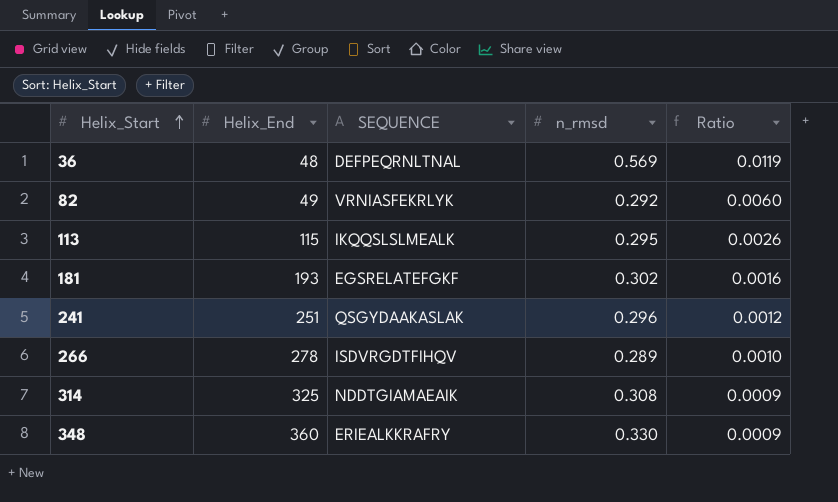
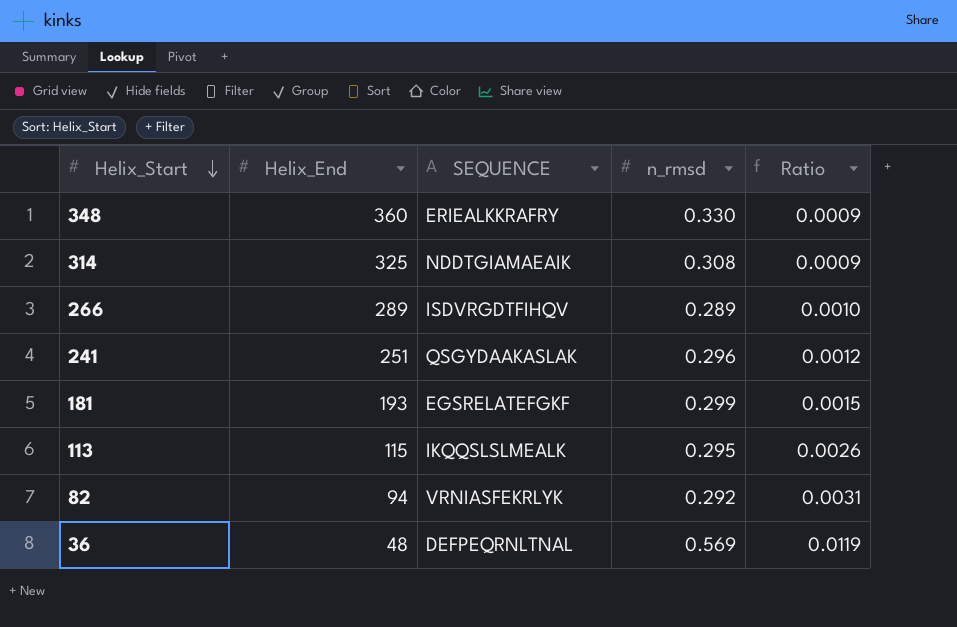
row order: Helix_Start ascending -> Helix_Start descending
266 | Helix_End: 278 -> 289
181 | n_rmsd: 0.302 -> 0.299
181 | Ratio: 0.0016 -> 0.0015
82 | Helix_End: 49 -> 94
82 | Ratio: 0.0060 -> 0.0031

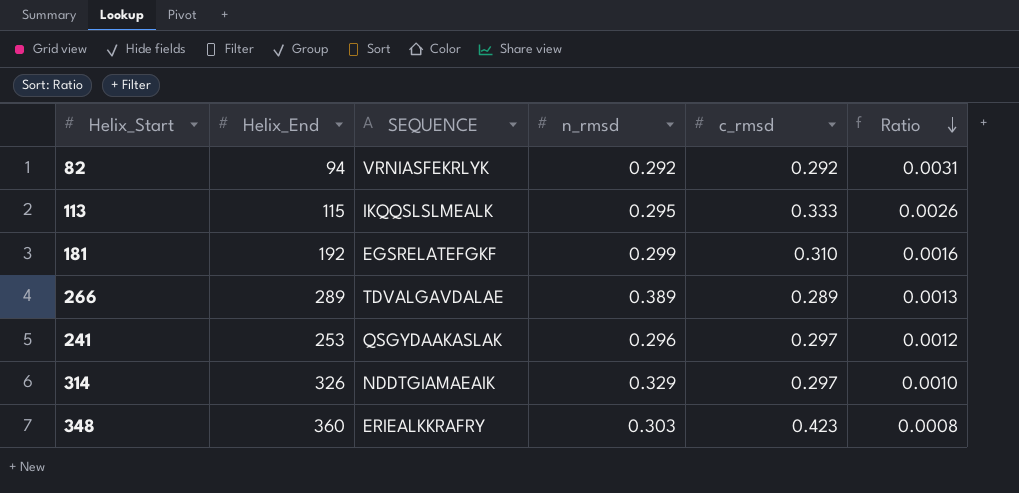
row order: Helix_Start descending -> Ratio descending
column c_rmsd | position: none -> 5
row 36: 48 | DEFPEQRNLTNAL | 0.569 | 0.0119 -> none
181 | Helix_End: 193 -> 192
181 | Ratio: 0.0015 -> 0.0016
266 | SEQUENCE: ISDVRGDTFIHQV -> TDVALGAVDALAE
266 | n_rmsd: 0.289 -> 0.389
266 | Ratio: 0.0010 -> 0.0013
241 | Helix_End: 251 -> 253
314 | Helix_End: 325 -> 326
314 | n_rmsd: 0.308 -> 0.329
314 | Ratio: 0.0009 -> 0.0010
348 | n_rmsd: 0.330 -> 0.303
348 | Ratio: 0.0009 -> 0.0008

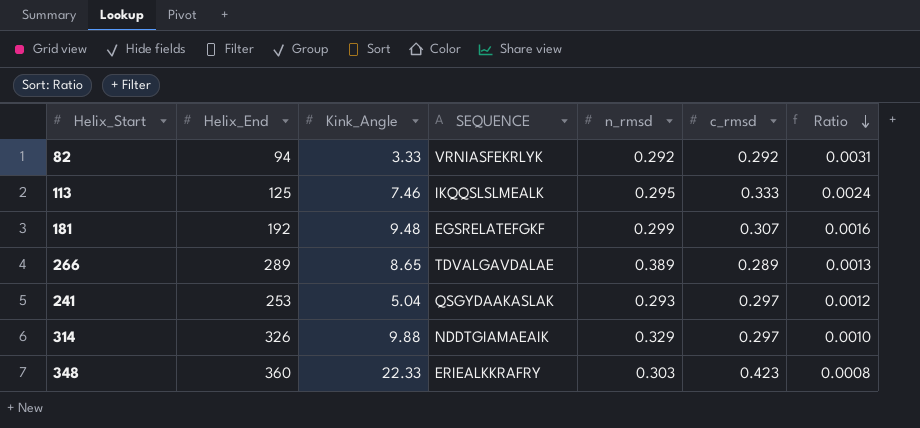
column Kink_Angle | position: none -> 3
113 | Helix_End: 115 -> 125
113 | Ratio: 0.0026 -> 0.0024
181 | c_rmsd: 0.310 -> 0.307
241 | n_rmsd: 0.296 -> 0.293

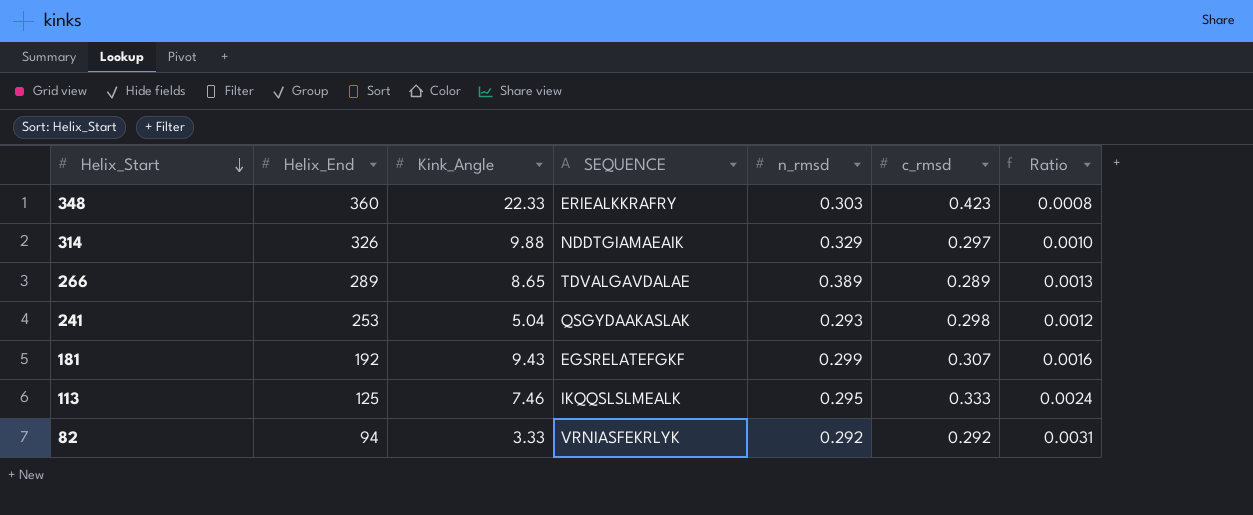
row order: Ratio descending -> Helix_Start descending
241 | c_rmsd: 0.297 -> 0.298
181 | Kink_Angle: 9.48 -> 9.43

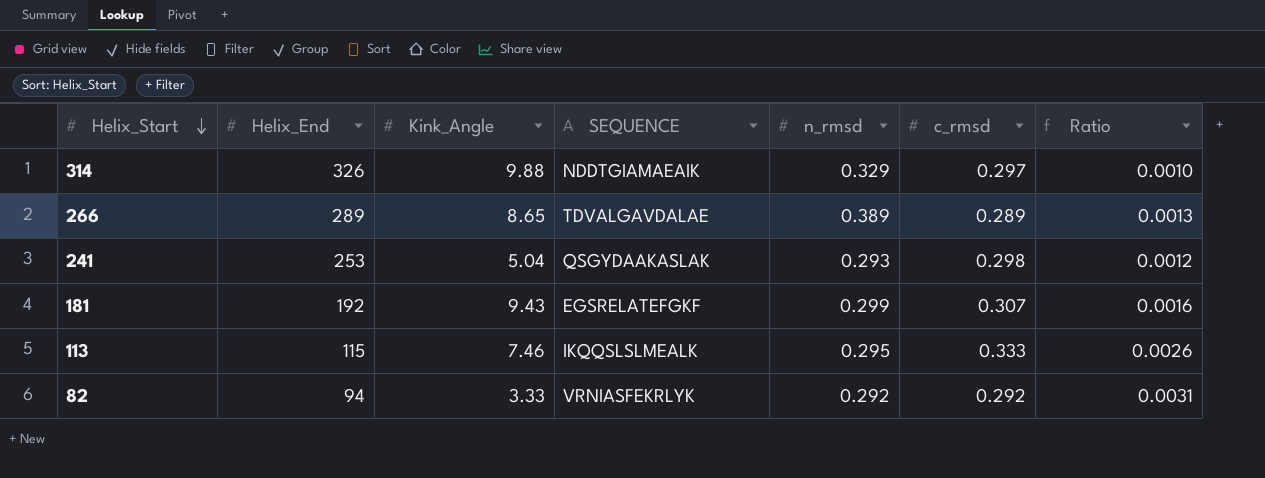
row 348: 360 | 22.33 | ERIEALKKRAFRY | 0.303 | 0.423 | 0.0008 -> none
113 | Helix_End: 125 -> 115
113 | Ratio: 0.0024 -> 0.0026

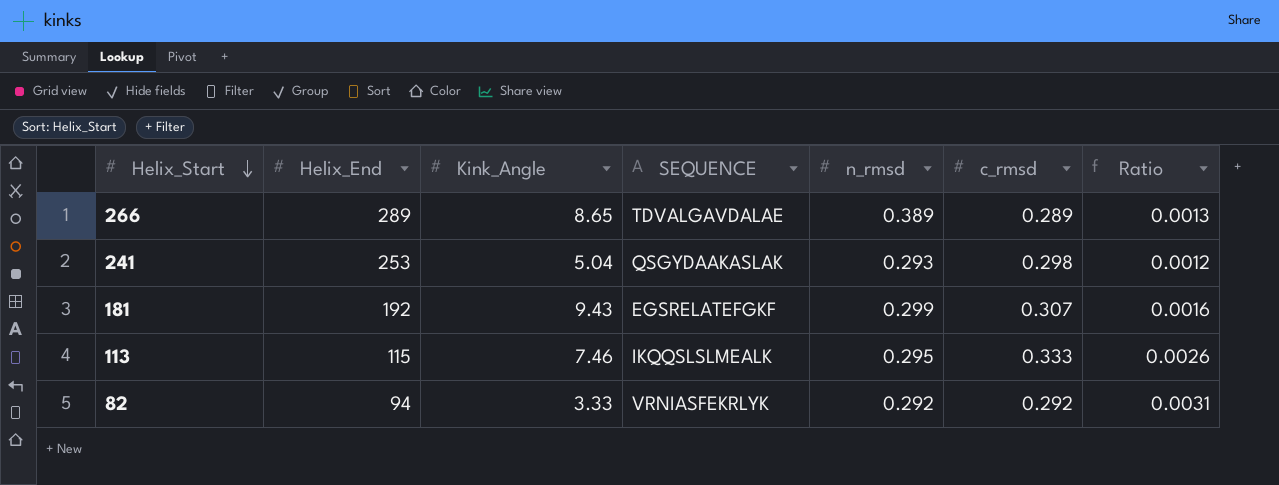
row 314: 326 | 9.88 | NDDTGIAMAEAIK | 0.329 | 0.297 | 0.0010 -> none

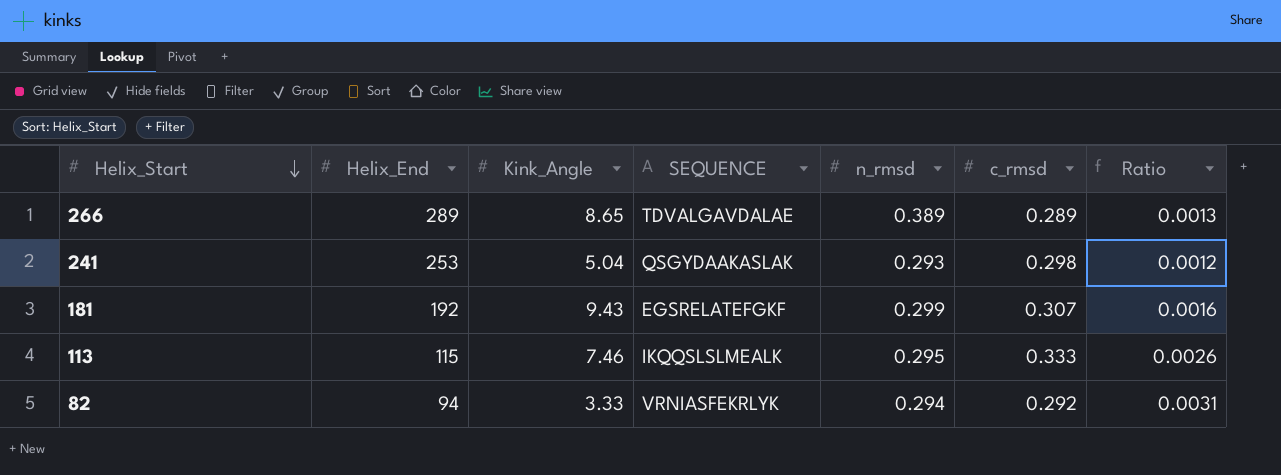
82 | n_rmsd: 0.292 -> 0.294

